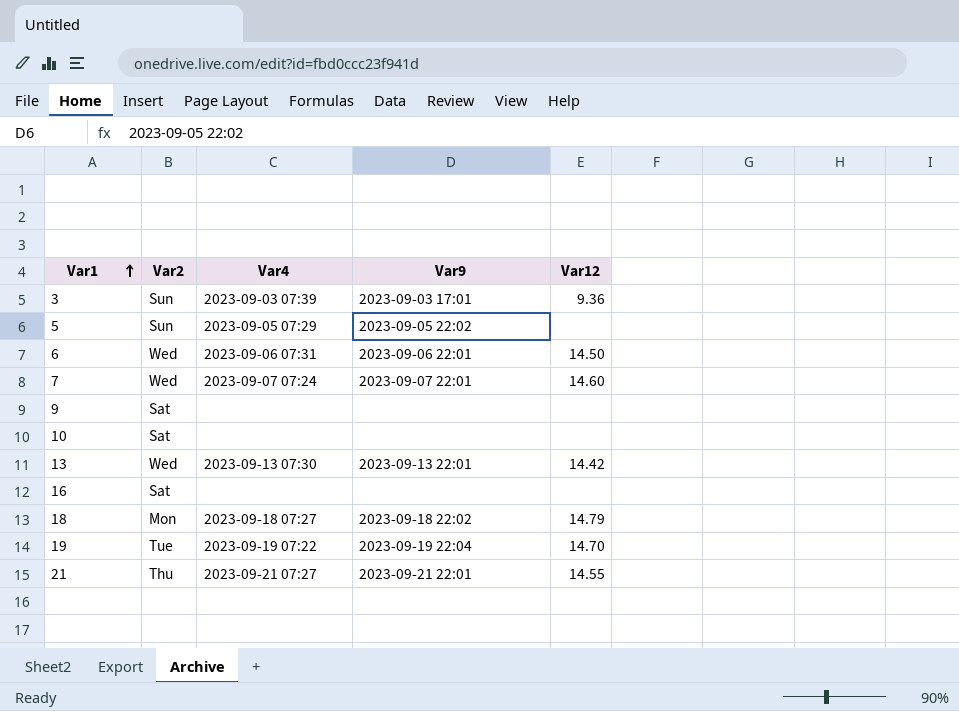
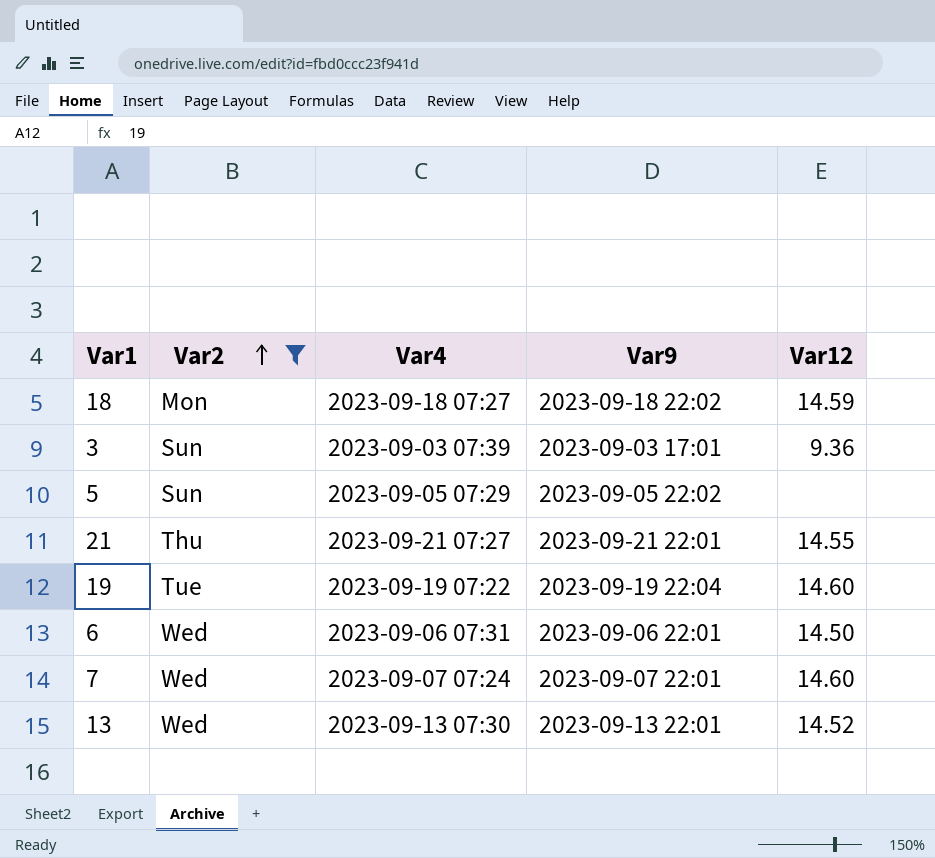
filter: none -> Var2 != Sat
row order: Var1 ascending -> Var2 ascending
18 | Var12: 14.79 -> 14.59
19 | Var12: 14.70 -> 14.60
13 | Var12: 14.42 -> 14.52

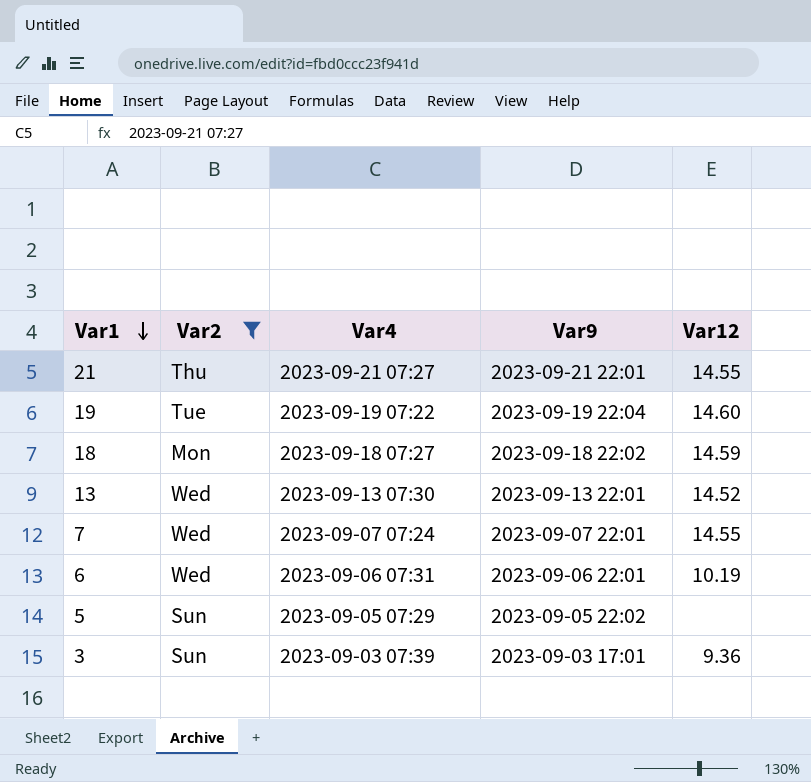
row order: Var2 ascending -> Var1 descending
7 | Var12: 14.60 -> 14.55
6 | Var12: 14.50 -> 10.19

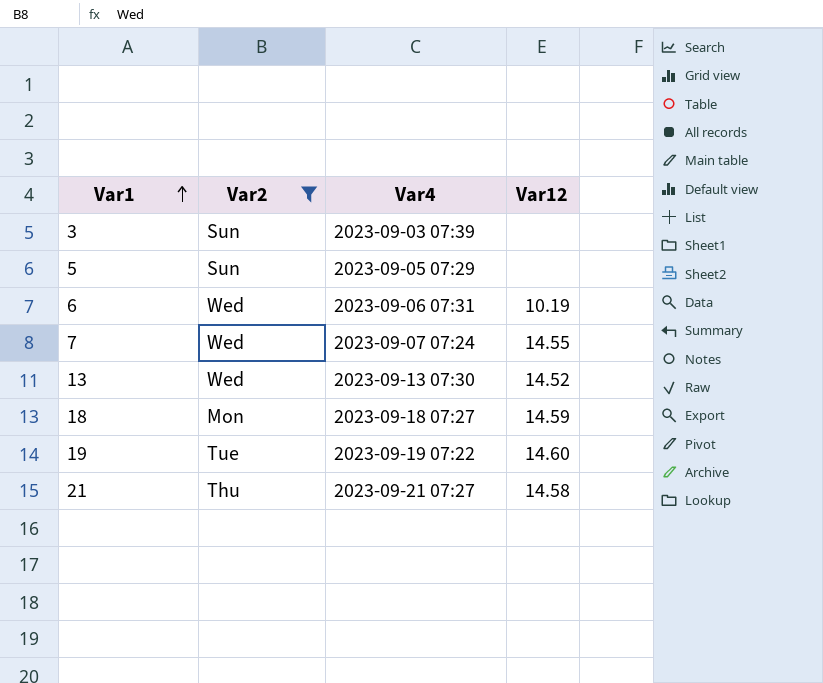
row order: Var1 descending -> Var1 ascending
column Var9 | position: 4 -> none
3 | Var12: 9.36 -> none
21 | Var12: 14.55 -> 14.58

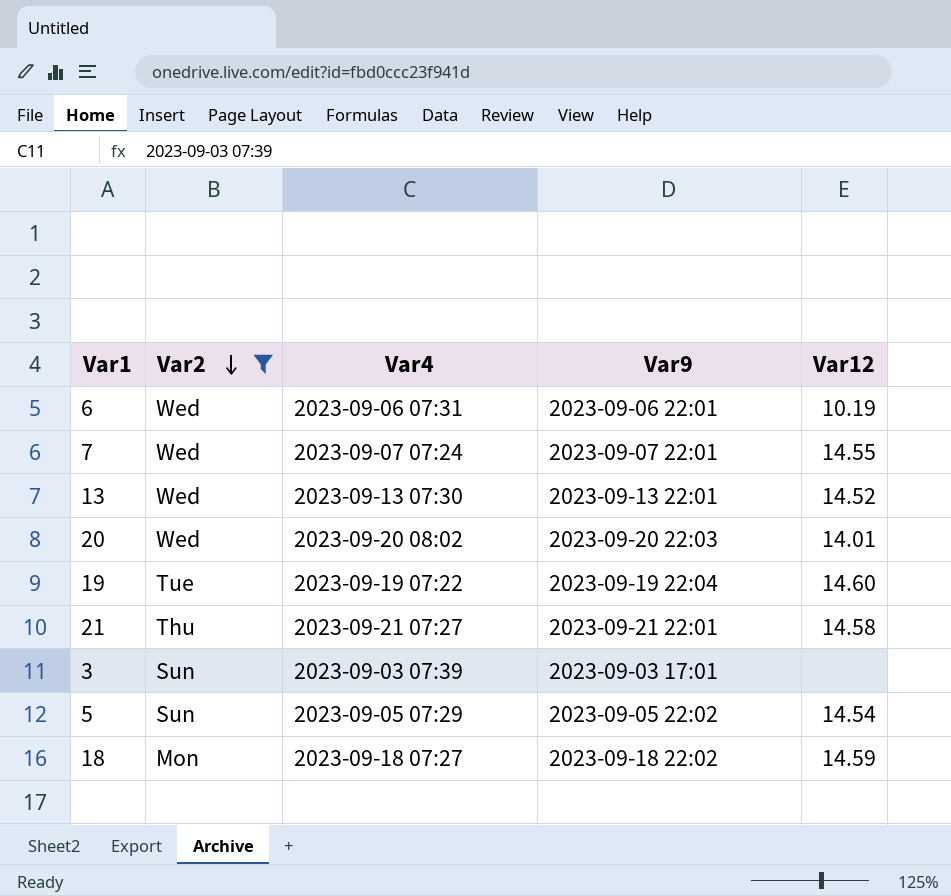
row order: Var1 ascending -> Var2 descending
column Var9 | position: none -> 4
row 20: none -> Wed | 2023-09-20 08:02 | 2023-09-20 22:03 | 14.01
5 | Var12: none -> 14.54

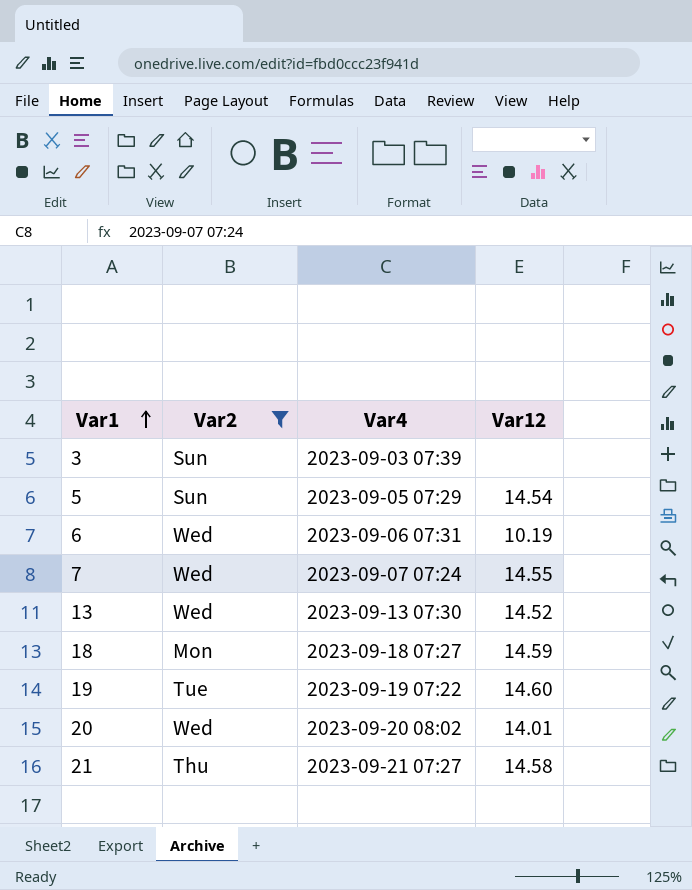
row order: Var2 descending -> Var1 ascending
column Var9 | position: 4 -> none

